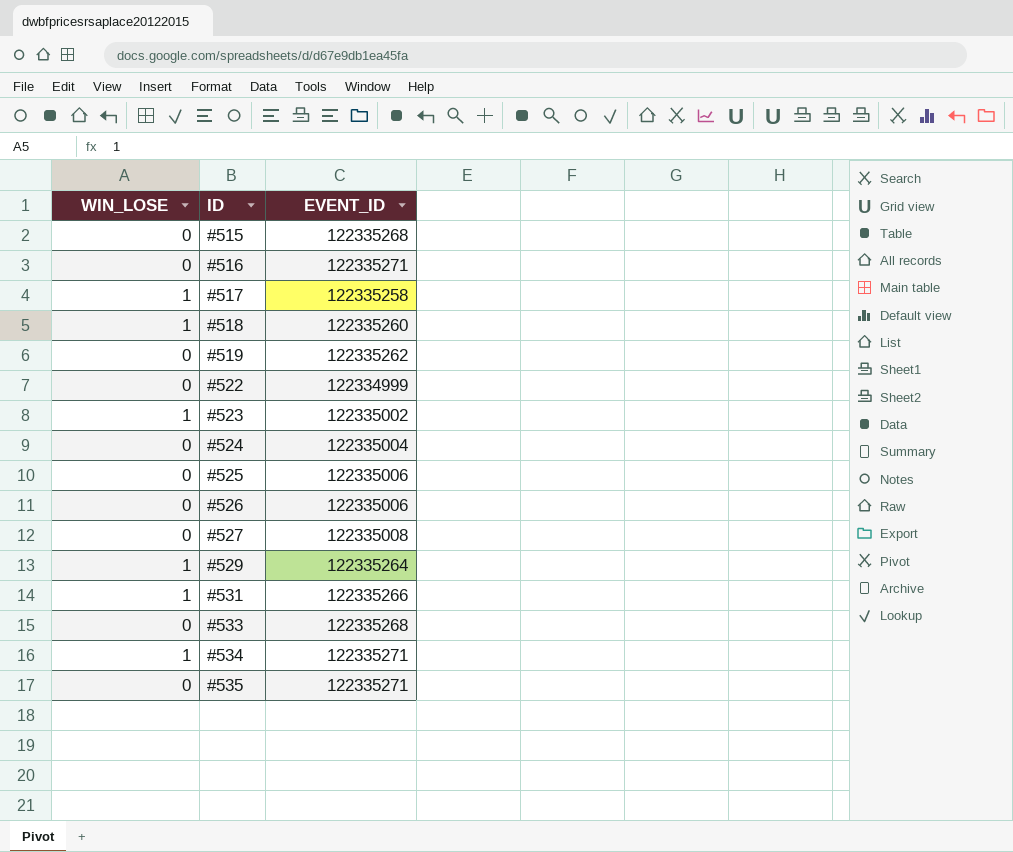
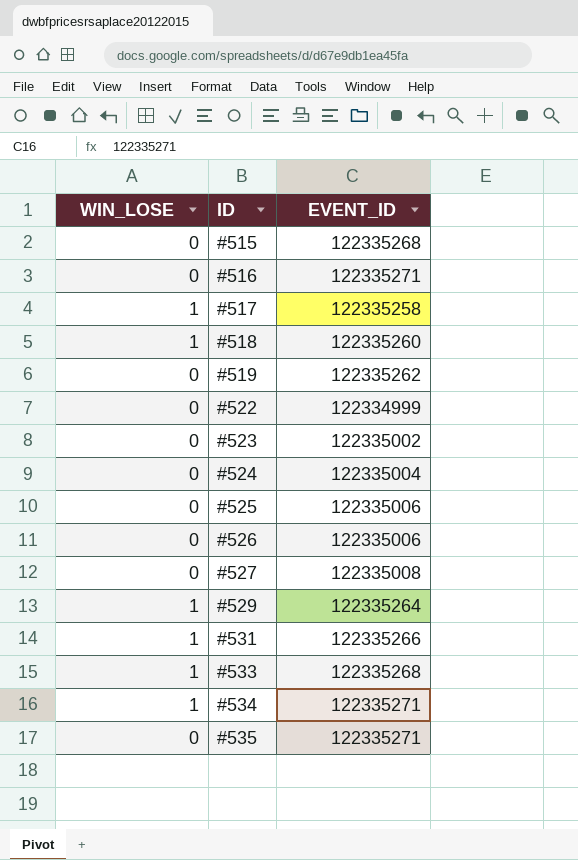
#523 | WIN_LOSE: 1 -> 0
#533 | WIN_LOSE: 0 -> 1

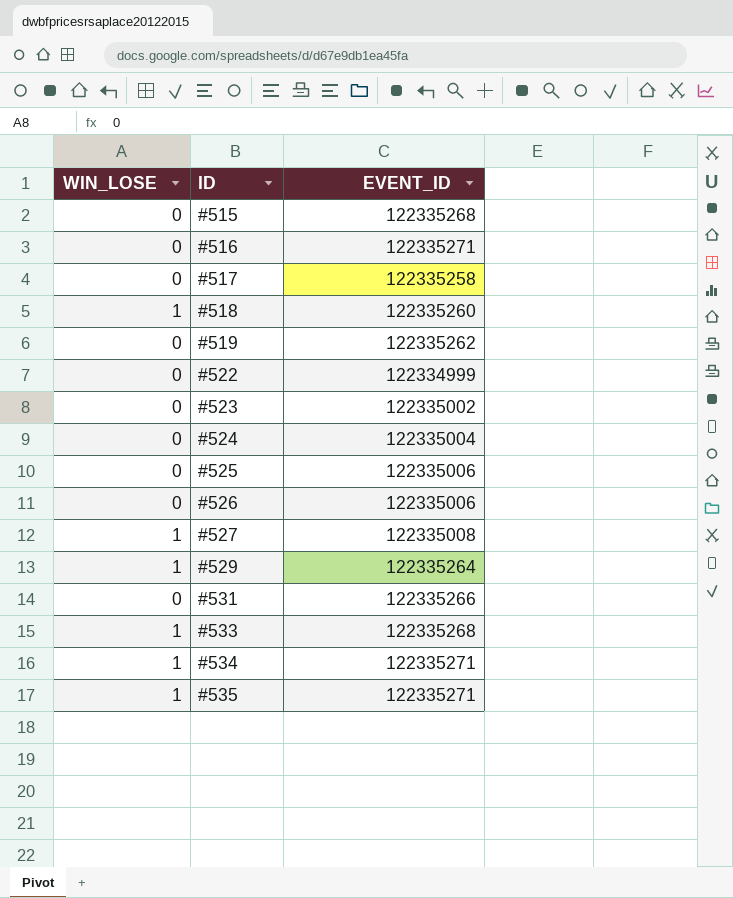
#517 | WIN_LOSE: 1 -> 0
#527 | WIN_LOSE: 0 -> 1
#531 | WIN_LOSE: 1 -> 0
#535 | WIN_LOSE: 0 -> 1

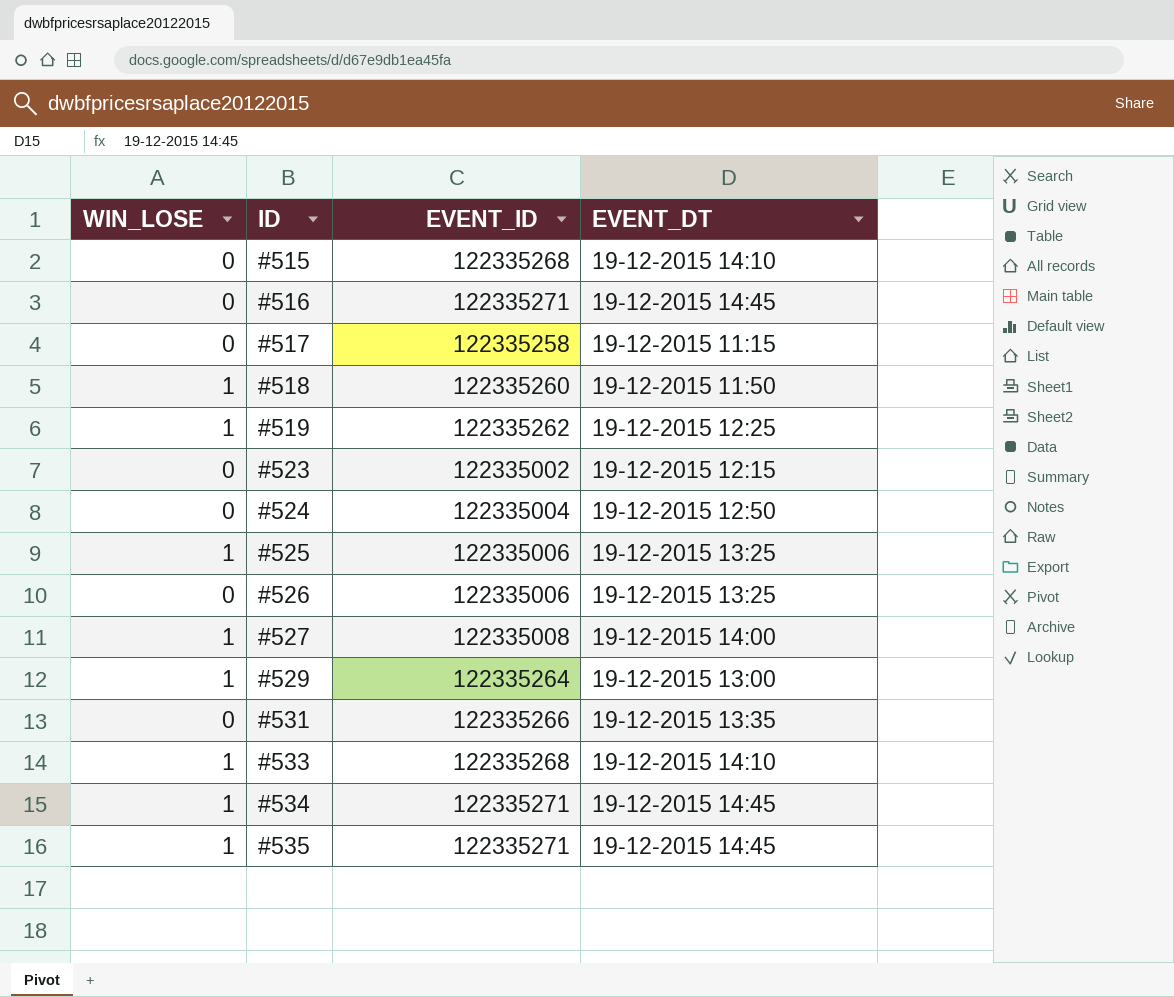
column EVENT_DT | position: none -> 4
row #522: 0 | 122334999 -> none
#519 | WIN_LOSE: 0 -> 1
#525 | WIN_LOSE: 0 -> 1

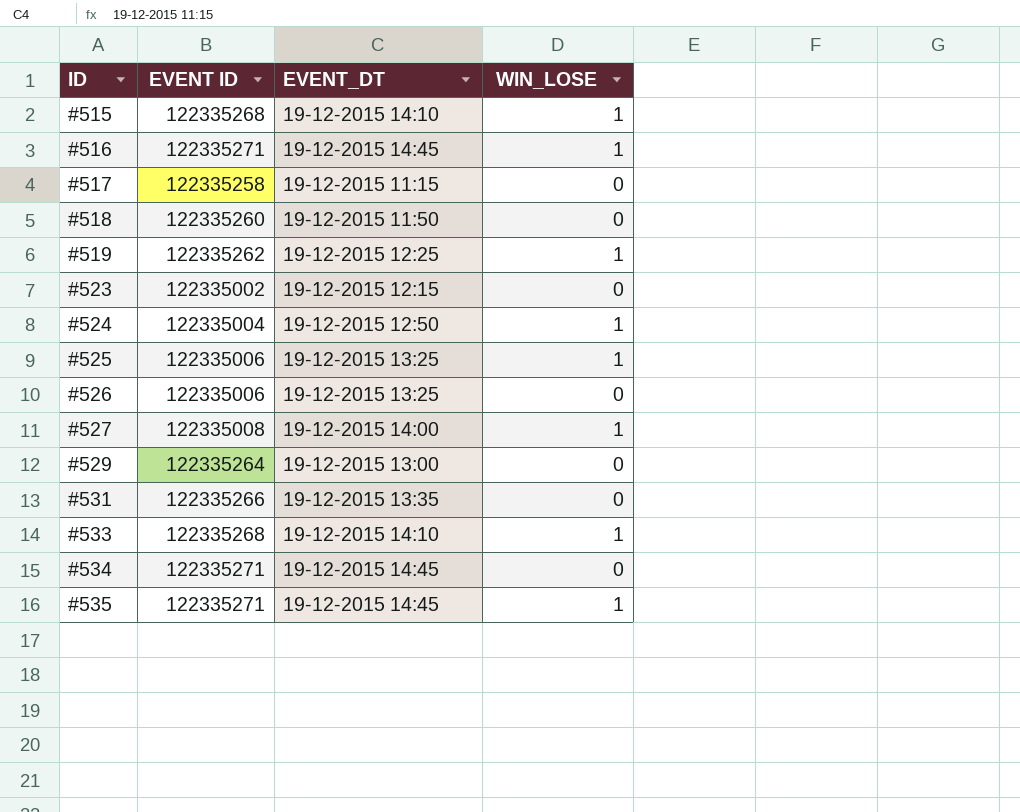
column name: EVENT_ID -> EVENT ID
column WIN_LOSE | position: 1 -> 4
#515 | WIN_LOSE: 0 -> 1
#516 | WIN_LOSE: 0 -> 1
#518 | WIN_LOSE: 1 -> 0
#524 | WIN_LOSE: 0 -> 1
#529 | WIN_LOSE: 1 -> 0
#534 | WIN_LOSE: 1 -> 0

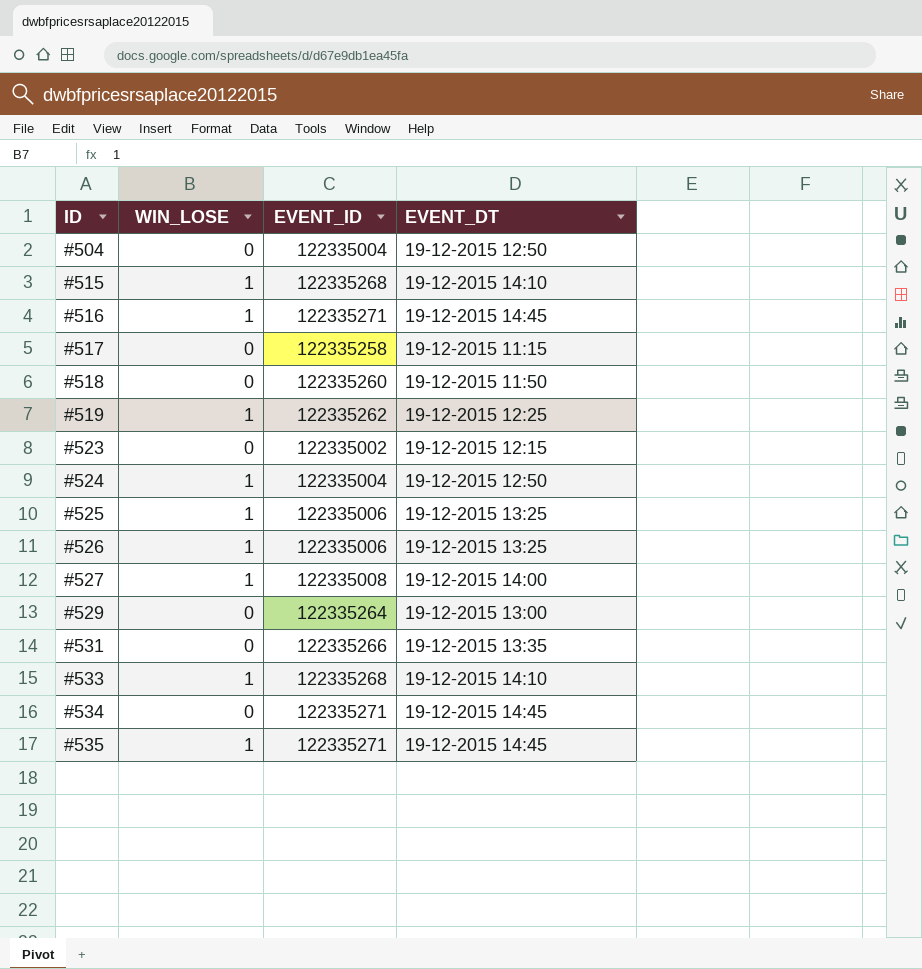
column WIN_LOSE | position: 4 -> 2
column name: EVENT ID -> EVENT_ID
row #504: none -> 0 | 122335004 | 19-12-2015 12:50
#526 | WIN_LOSE: 0 -> 1

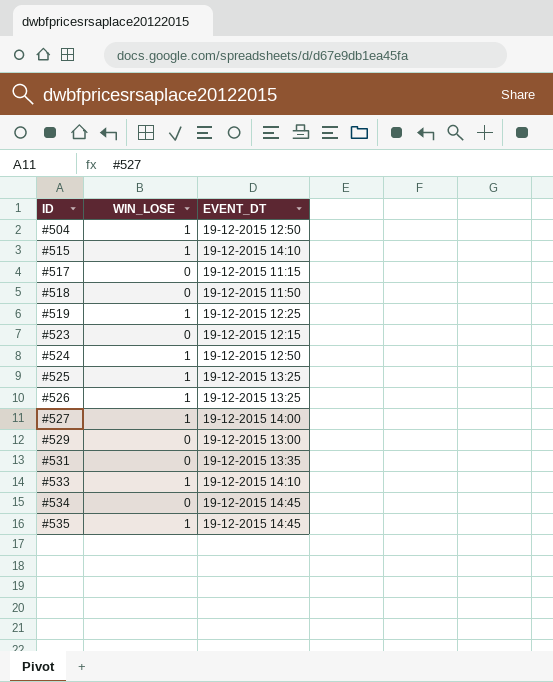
column EVENT_ID | position: 3 -> none
row #516: 1 | 122335271 | 19-12-2015 14:45 -> none
#504 | WIN_LOSE: 0 -> 1

